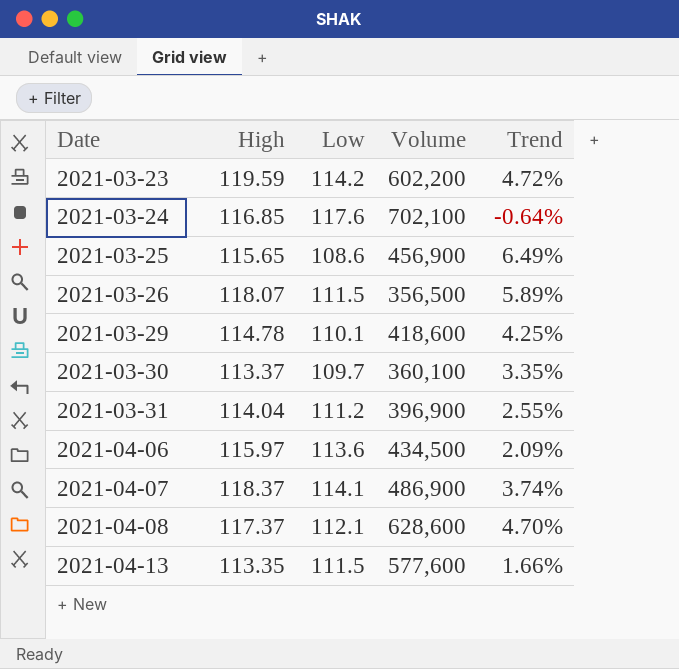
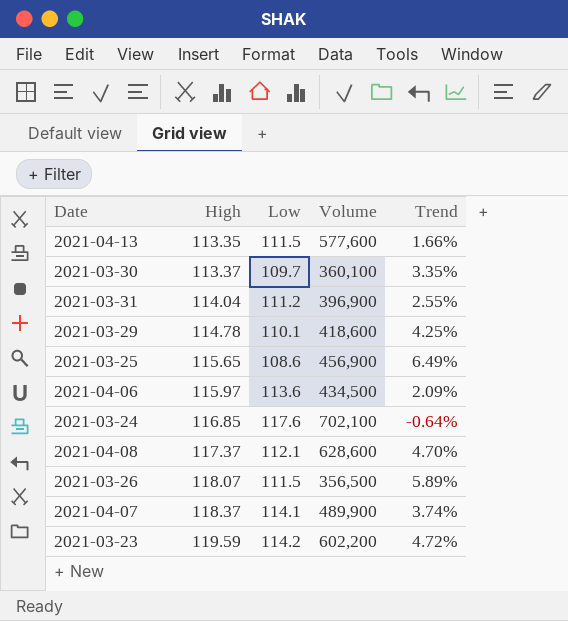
row order: Date ascending -> High ascending
2021-04-07 | Volume: 486,900 -> 489,900

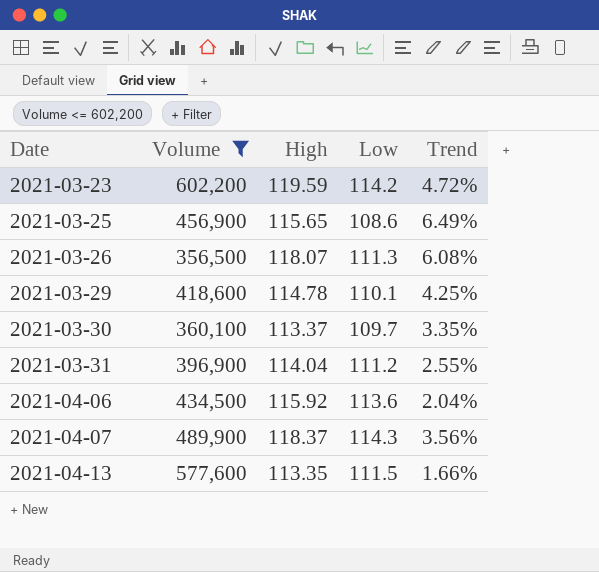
filter: none -> Volume <= 602,200
row order: High ascending -> Date ascending
column Volume | position: 4 -> 2
2021-03-26 | Low: 111.5 -> 111.3
2021-03-26 | Trend: 5.89% -> 6.08%
2021-04-06 | High: 115.97 -> 115.92
2021-04-06 | Trend: 2.09% -> 2.04%
2021-04-07 | Low: 114.1 -> 114.3
2021-04-07 | Trend: 3.74% -> 3.56%

